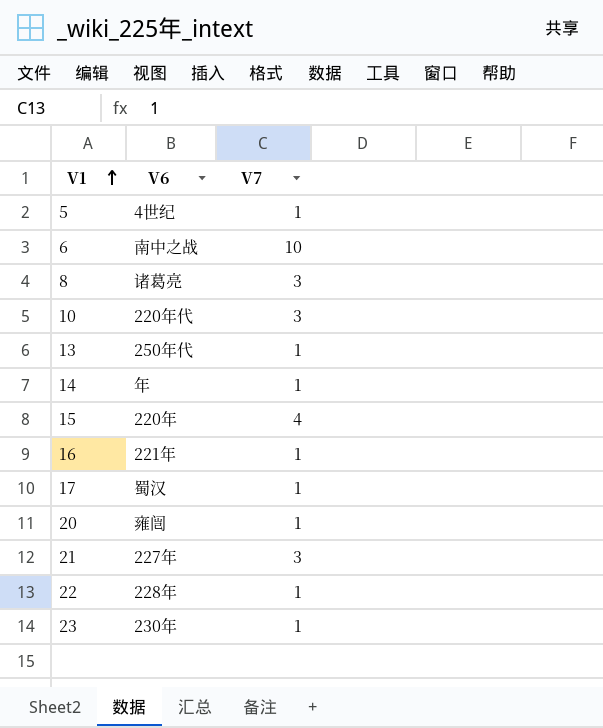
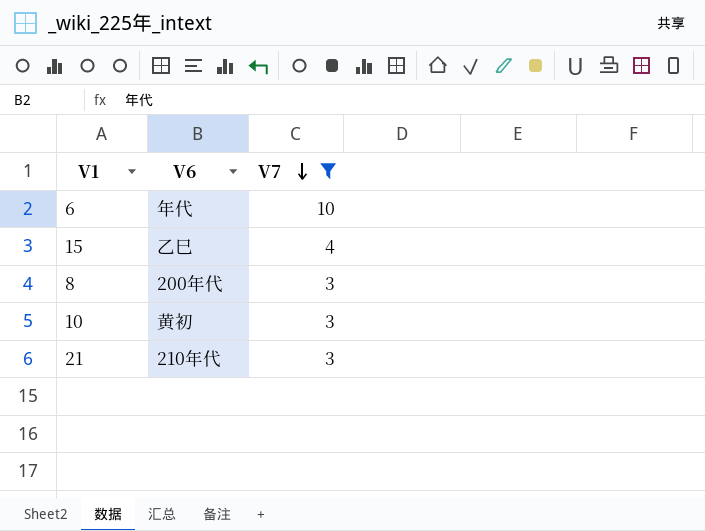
filter: none -> V7 != 1
row order: V1 ascending -> V7 descending
6 | V6: 南中之战 -> 年代
15 | V6: 220年 -> 乙巳
8 | V6: 诸葛亮 -> 200年代
10 | V6: 220年代 -> 黄初
21 | V6: 227年 -> 210年代

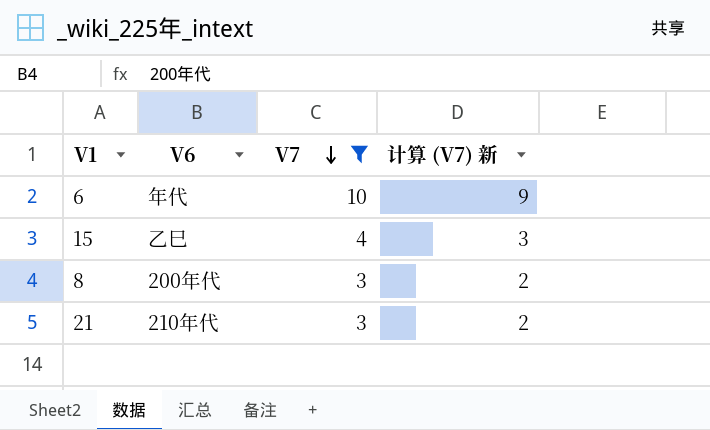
column 计算 (V7) 新 | formula: none -> [V7] - 1
row 10: 黄初 | 3 -> none

